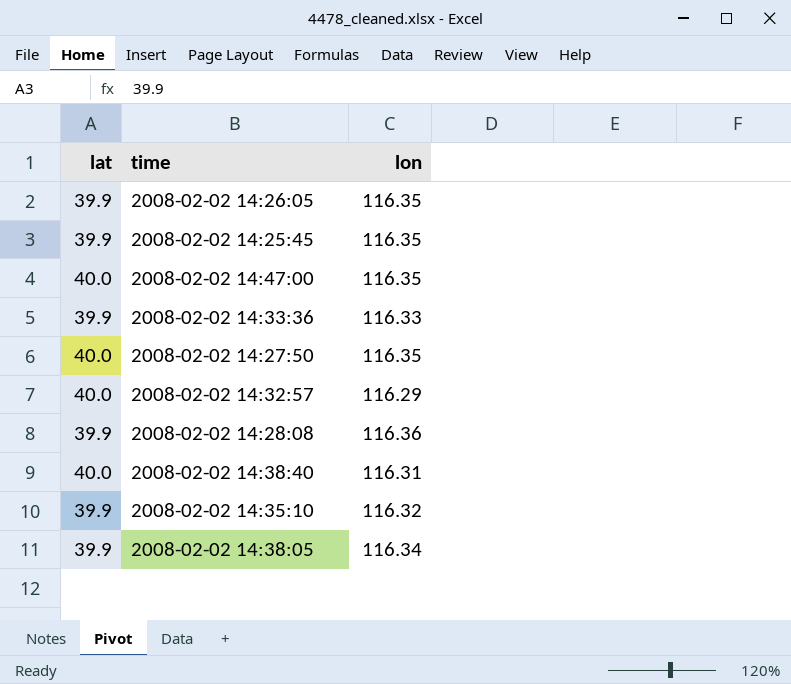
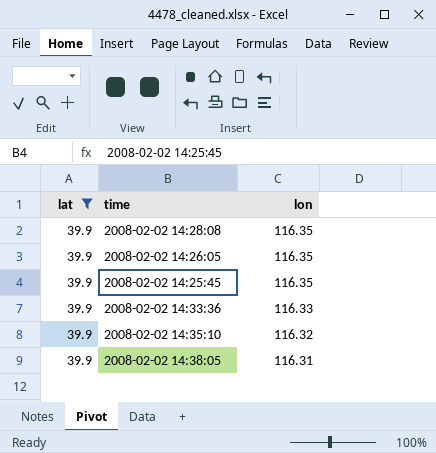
filter: none -> lat = 39.9
row order: none -> lon descending
2008-02-02 14:28:08 | lon: 116.36 -> 116.35
2008-02-02 14:38:05 | lon: 116.34 -> 116.31

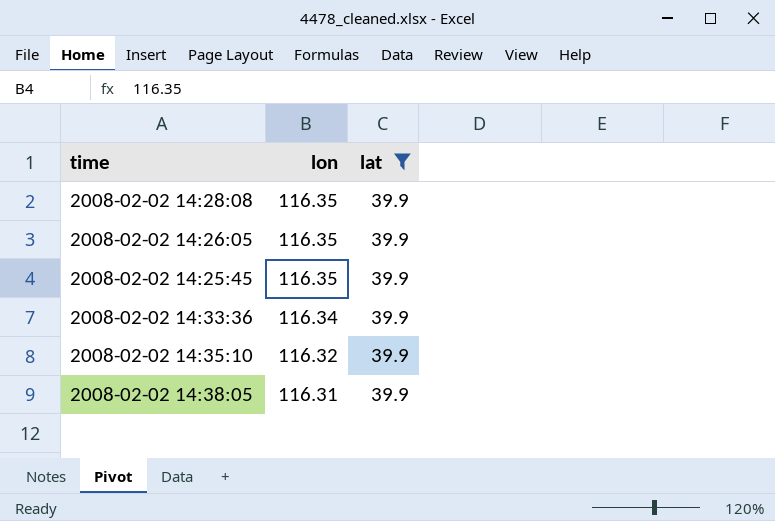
column lat | position: 1 -> 3
2008-02-02 14:33:36 | lon: 116.33 -> 116.34

